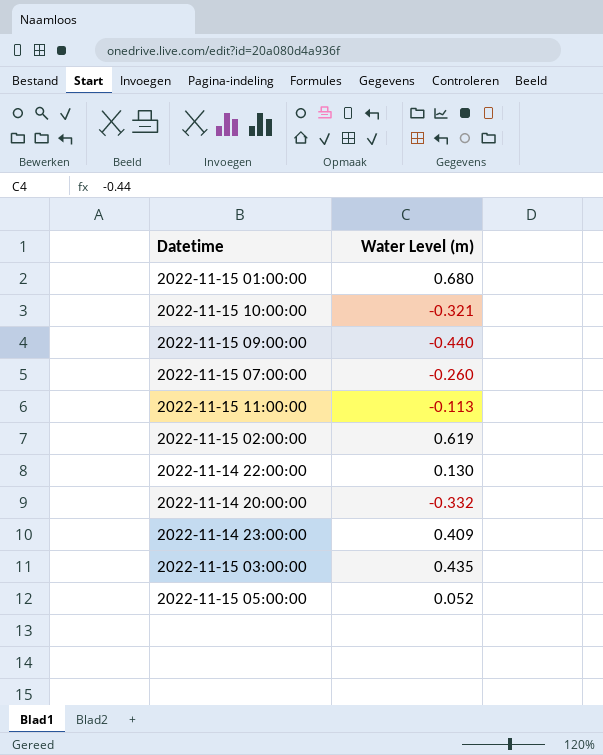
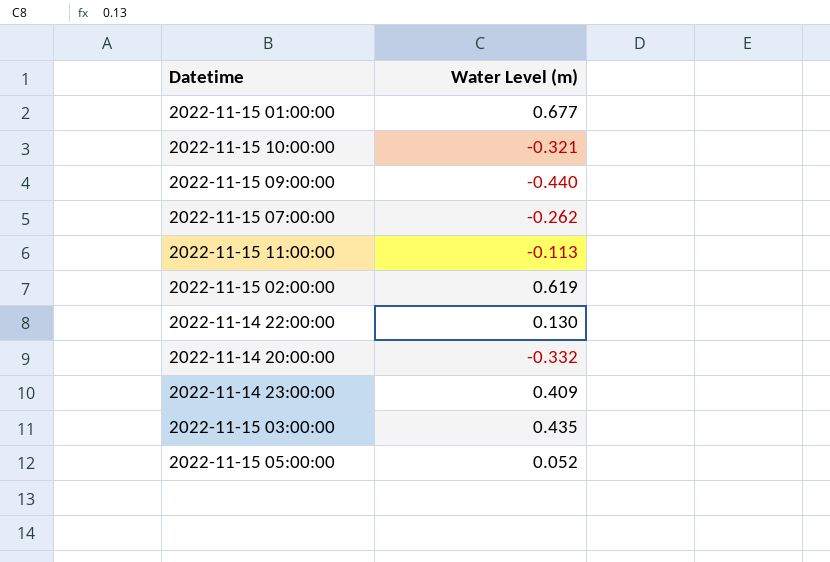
2022-11-15 01:00:00 | Water Level (m): 0.680 -> 0.677
2022-11-15 07:00:00 | Water Level (m): -0.260 -> -0.262

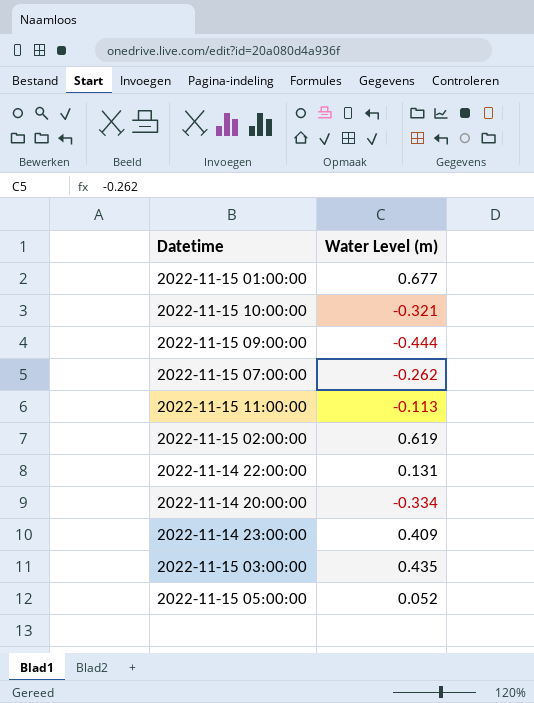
2022-11-15 09:00:00 | Water Level (m): -0.440 -> -0.444
2022-11-14 22:00:00 | Water Level (m): 0.130 -> 0.131
2022-11-14 20:00:00 | Water Level (m): -0.332 -> -0.334

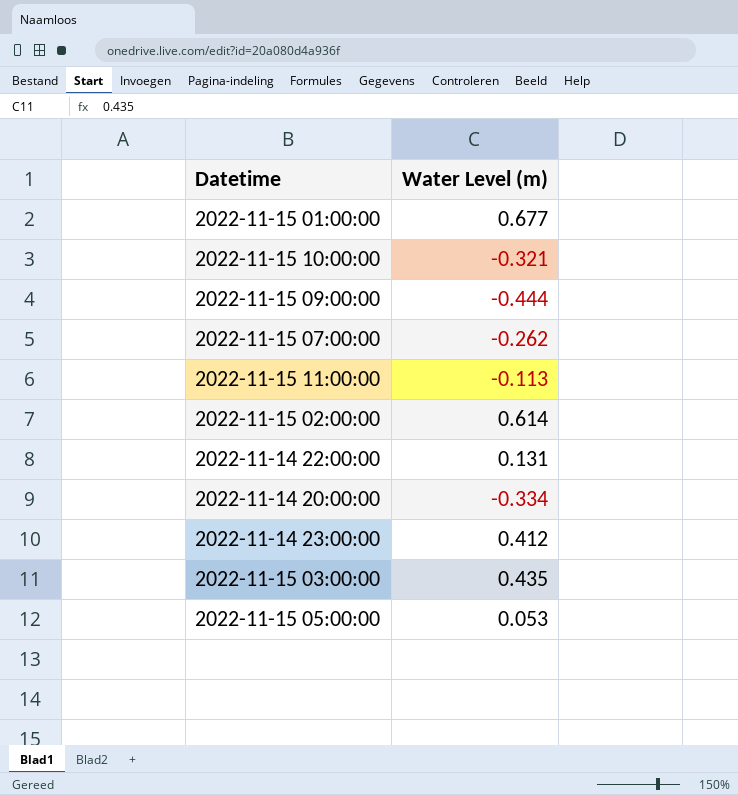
2022-11-15 02:00:00 | Water Level (m): 0.619 -> 0.614
2022-11-14 23:00:00 | Water Level (m): 0.409 -> 0.412
2022-11-15 05:00:00 | Water Level (m): 0.052 -> 0.053

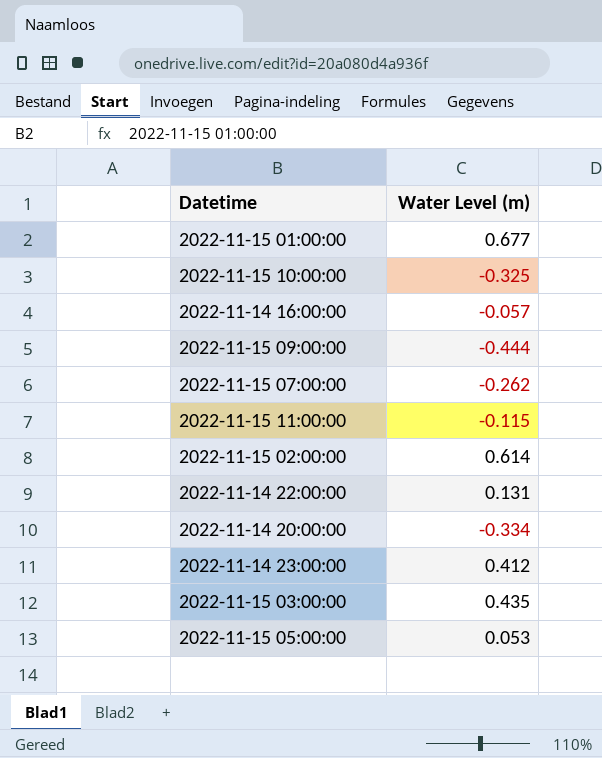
2022-11-15 10:00:00 | Water Level (m): -0.321 -> -0.325
row 2022-11-14 16:00:00: none -> -0.057
2022-11-15 11:00:00 | Water Level (m): -0.113 -> -0.115

